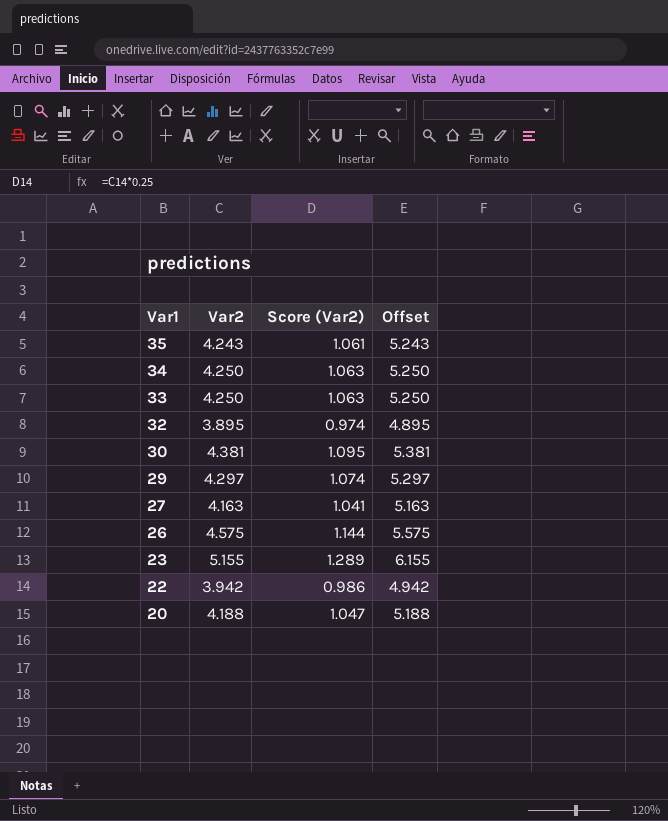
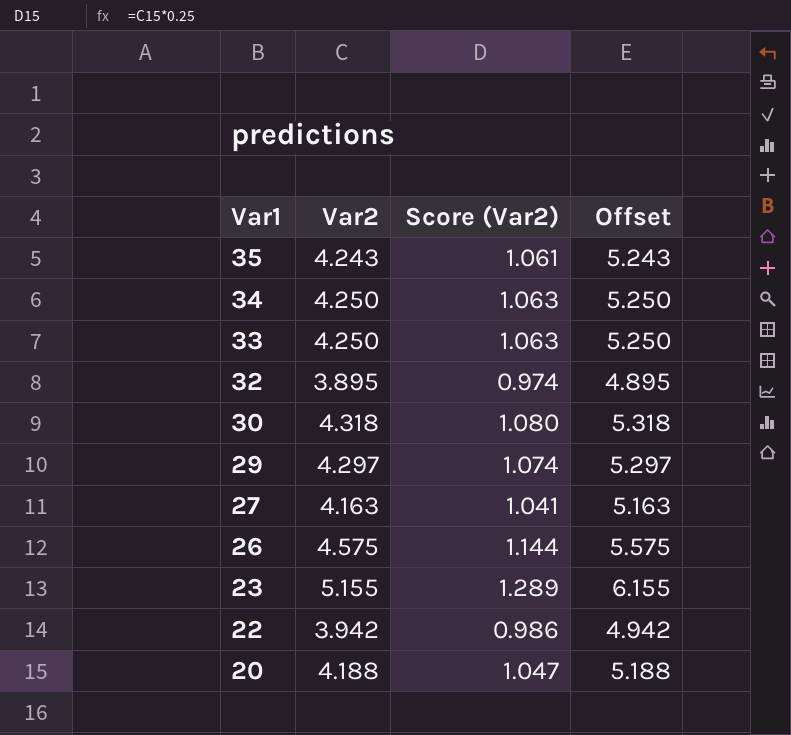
30 | Var2: 4.381 -> 4.318
30 | Score (Var2): 1.095 -> 1.080
30 | Offset: 5.381 -> 5.318

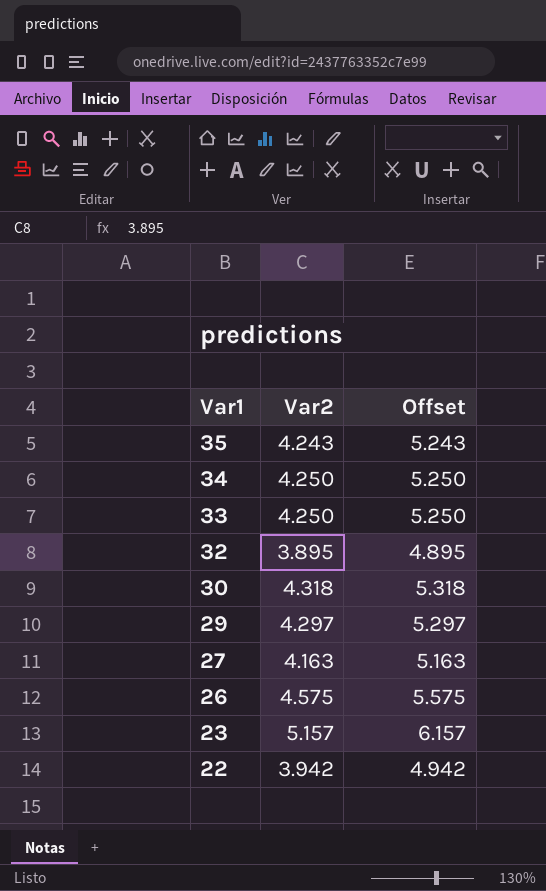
column Score (Var2) | formula: [Var2] * 0.25 -> none
row 20: 4.188 | 1.047 | 5.188 -> none
23 | Var2: 5.155 -> 5.157
23 | Offset: 6.155 -> 6.157

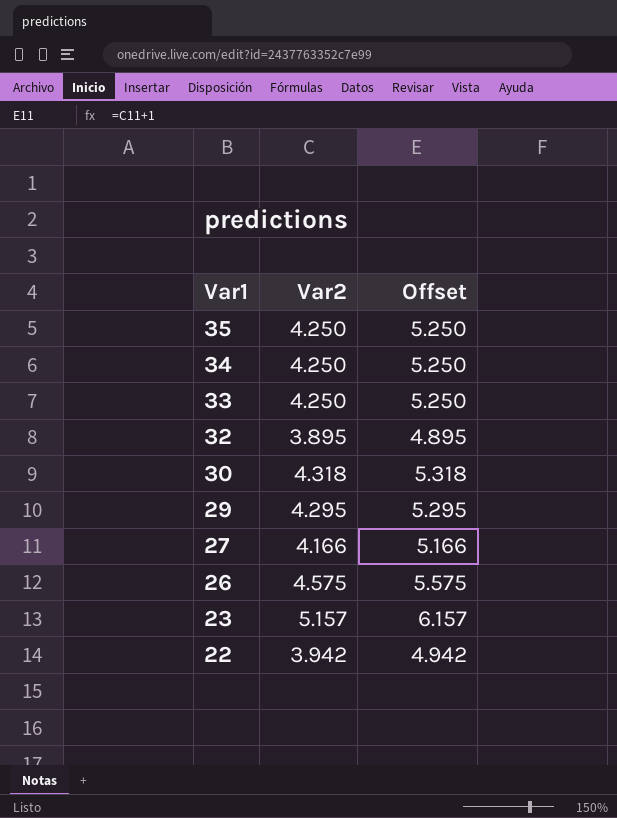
35 | Var2: 4.243 -> 4.250
35 | Offset: 5.243 -> 5.250
29 | Var2: 4.297 -> 4.295
29 | Offset: 5.297 -> 5.295
27 | Var2: 4.163 -> 4.166
27 | Offset: 5.163 -> 5.166

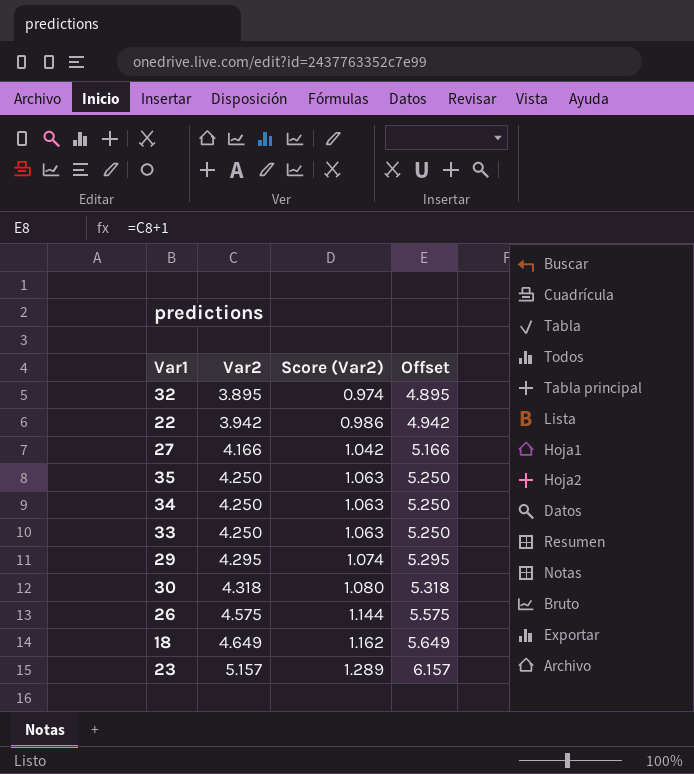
row order: Var1 descending -> Var2 ascending
column Score (Var2) | formula: none -> [Var2] * 0.25
row 18: none -> 4.649 | 1.162 | 5.649

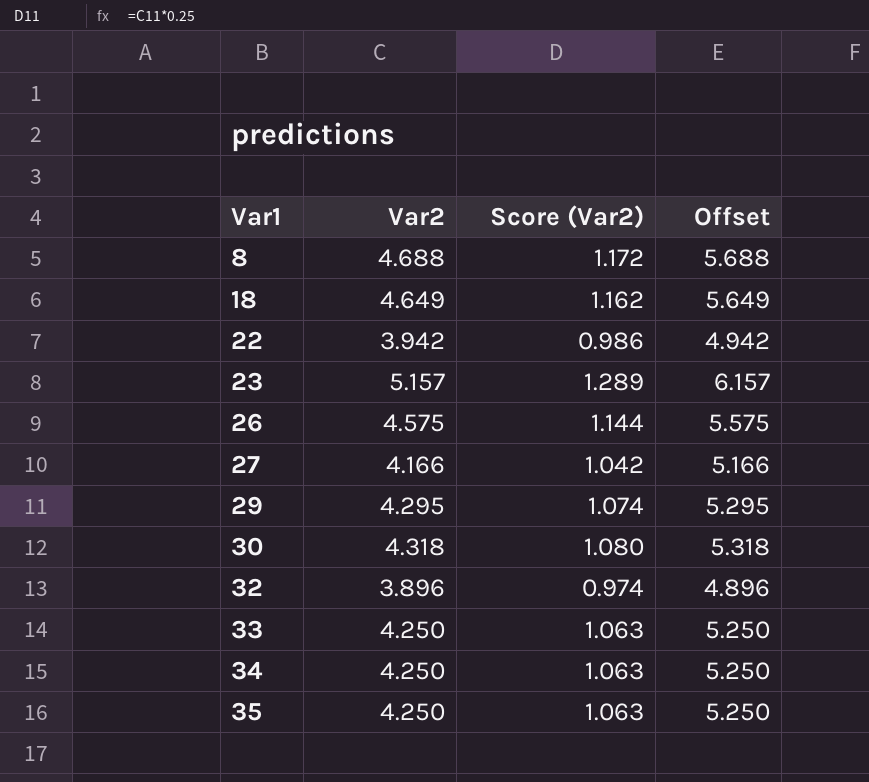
row order: Var2 ascending -> Var1 ascending
row 8: none -> 4.688 | 1.172 | 5.688
32 | Var2: 3.895 -> 3.896
32 | Offset: 4.895 -> 4.896

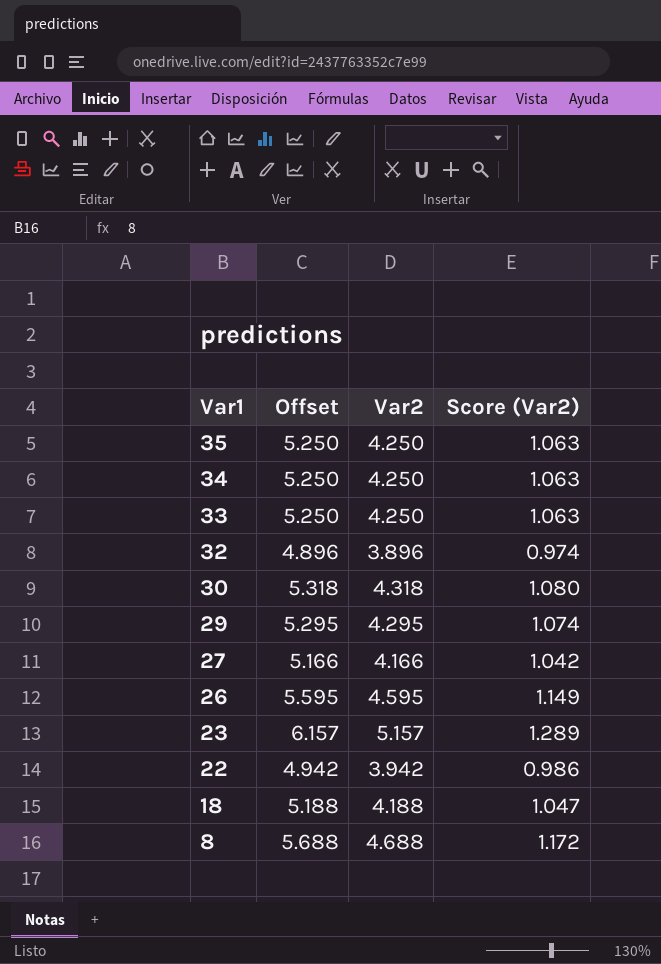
row order: Var1 ascending -> Var1 descending
column Offset | position: 4 -> 2
26 | Offset: 5.575 -> 5.595
26 | Var2: 4.575 -> 4.595
26 | Score (Var2): 1.144 -> 1.149
18 | Offset: 5.649 -> 5.188
18 | Var2: 4.649 -> 4.188
18 | Score (Var2): 1.162 -> 1.047

